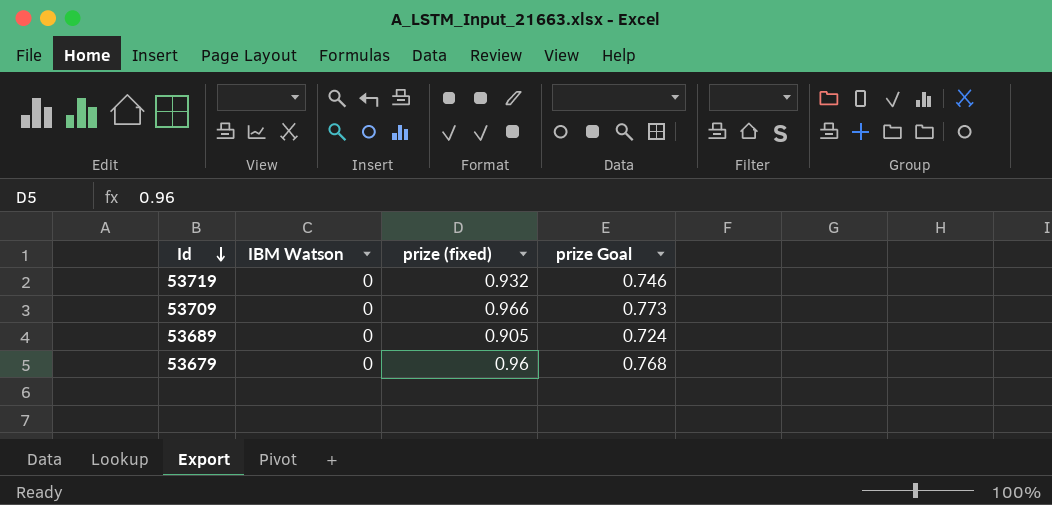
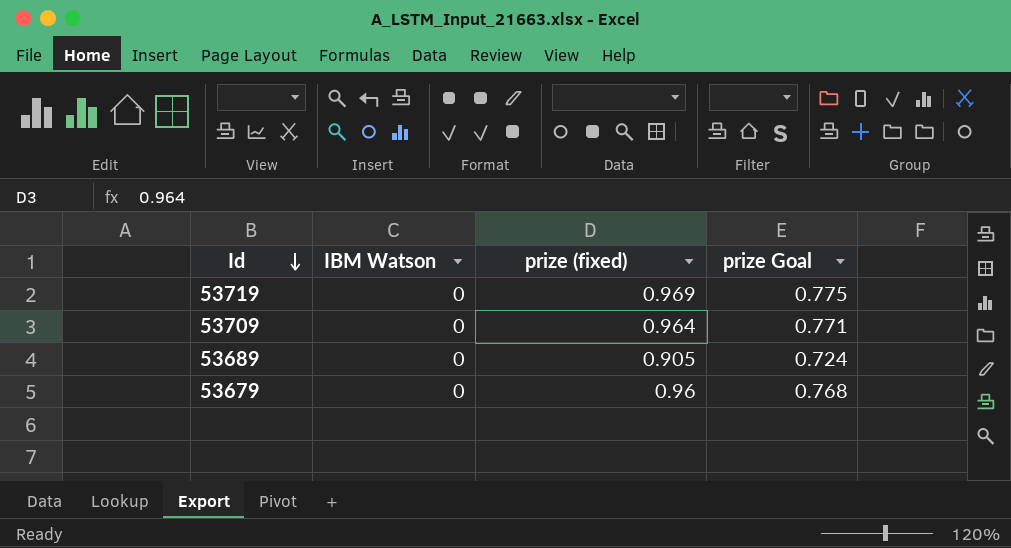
53719 | prize (fixed): 0.932 -> 0.969
53719 | prize Goal: 0.746 -> 0.775
53709 | prize (fixed): 0.966 -> 0.964
53709 | prize Goal: 0.773 -> 0.771

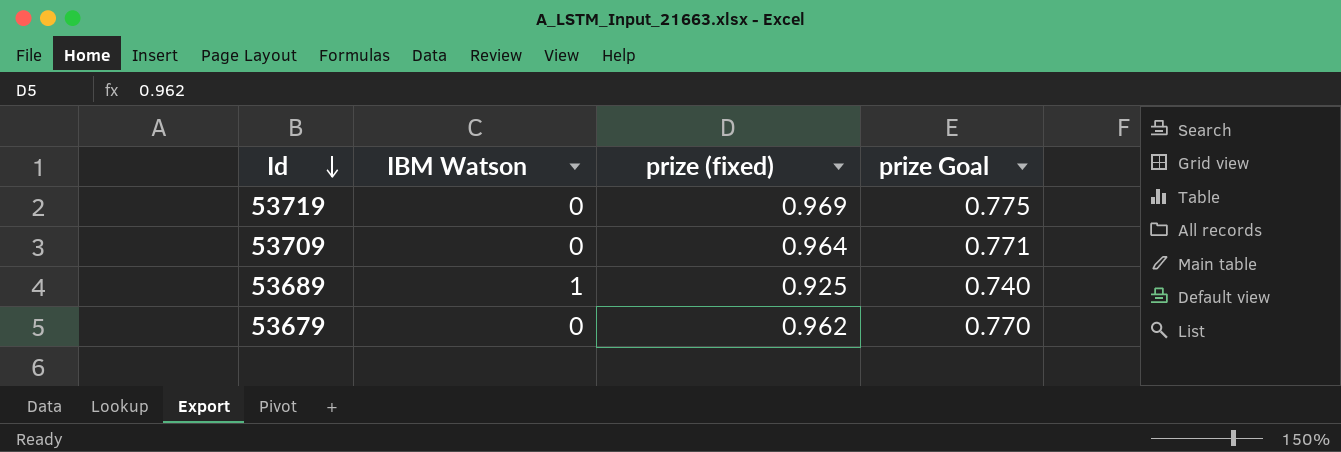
53689 | IBM Watson: 0 -> 1
53689 | prize (fixed): 0.905 -> 0.925
53689 | prize Goal: 0.724 -> 0.740
53679 | prize (fixed): 0.96 -> 0.962
53679 | prize Goal: 0.768 -> 0.770

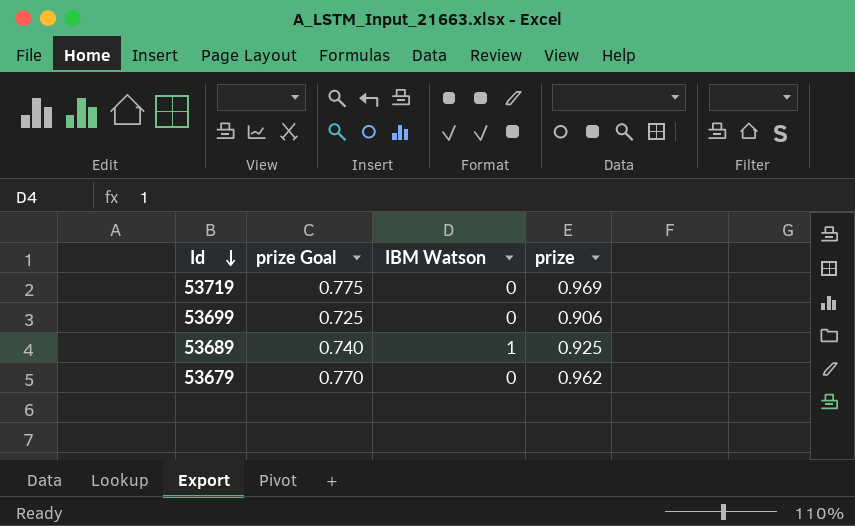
column prize Goal | position: 4 -> 2
column name: prize (fixed) -> prize
row 53709: 0 | 0.964 | 0.771 -> none
row 53699: none -> 0.725 | 0 | 0.906

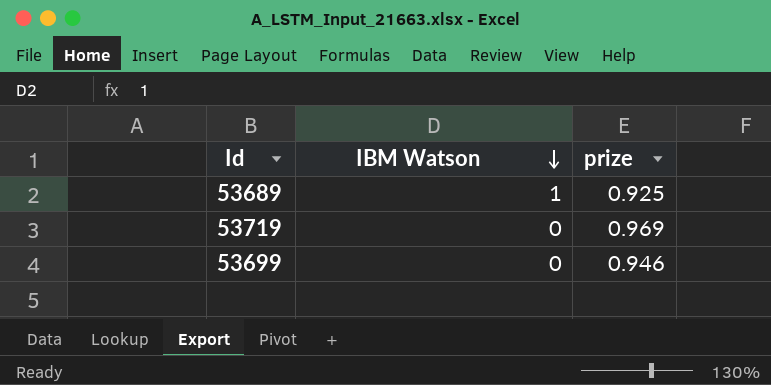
row order: Id descending -> IBM Watson descending
column prize Goal | formula: [prize] * 0.8 -> none
row 53679: 0.770 | 0 | 0.962 -> none
53699 | prize: 0.906 -> 0.946

